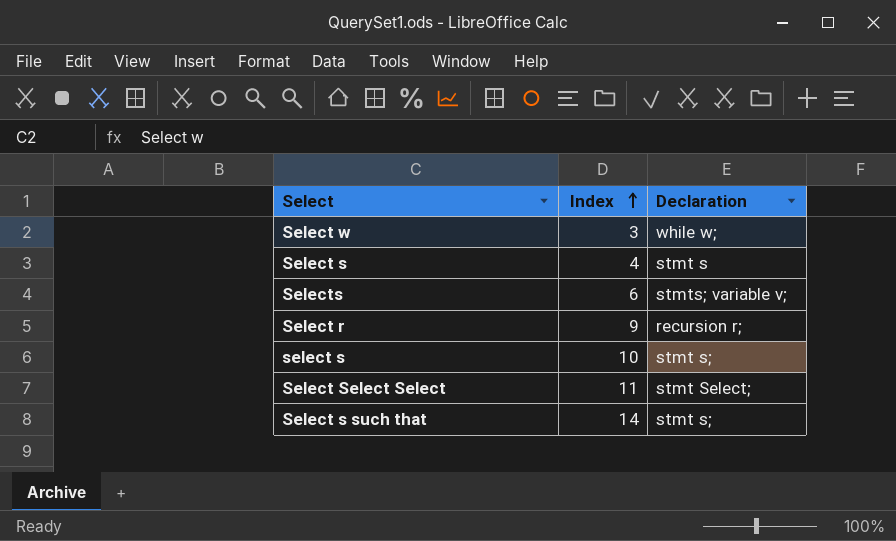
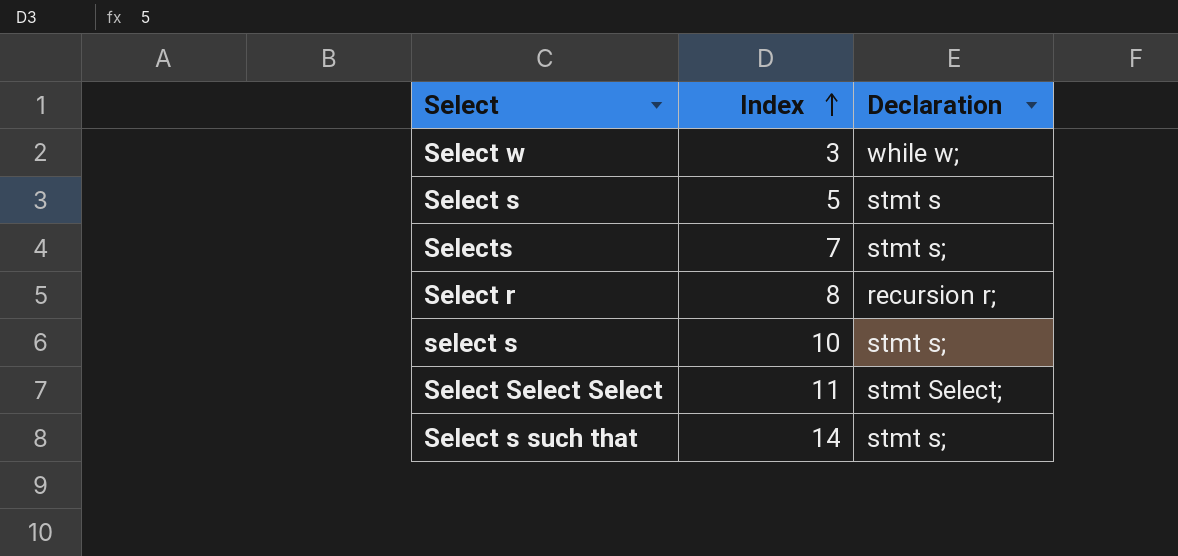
Select s | Index: 4 -> 5
Selects | Index: 6 -> 7
Selects | Declaration: stmts; variable v; -> stmt s;
Select r | Index: 9 -> 8

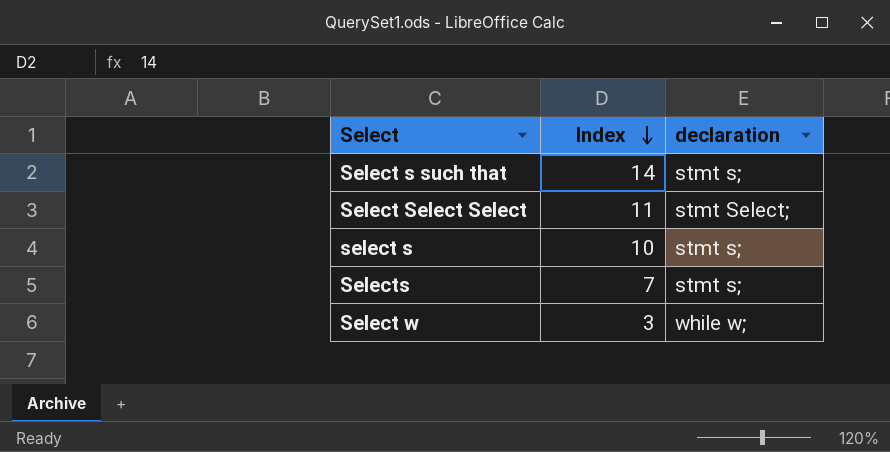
row order: Index ascending -> Index descending
column name: Declaration -> declaration
row Select s: 5 | stmt s -> none
row Select r: 8 | recursion r; -> none

